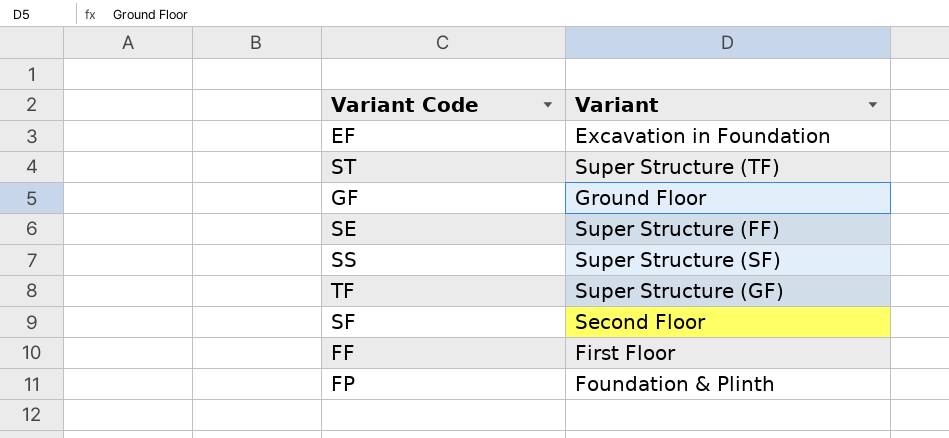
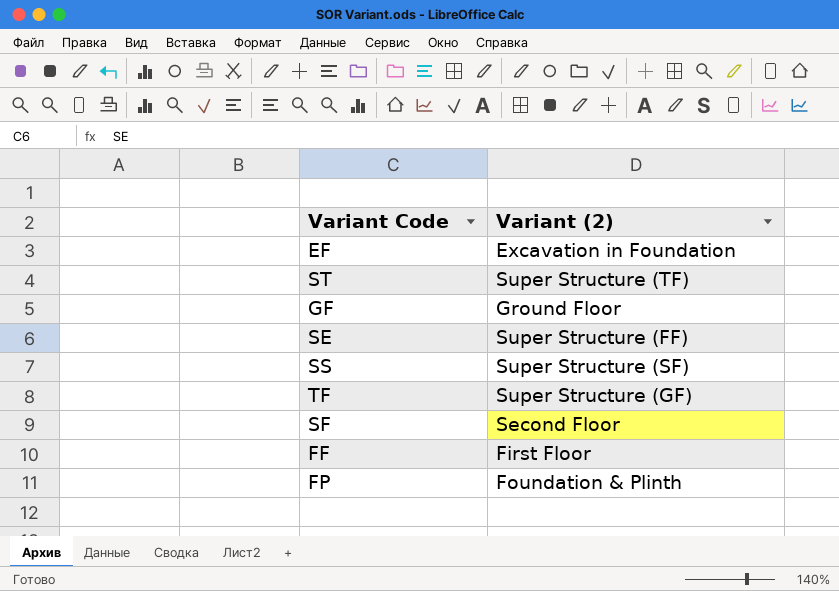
column name: Variant -> Variant (2)

